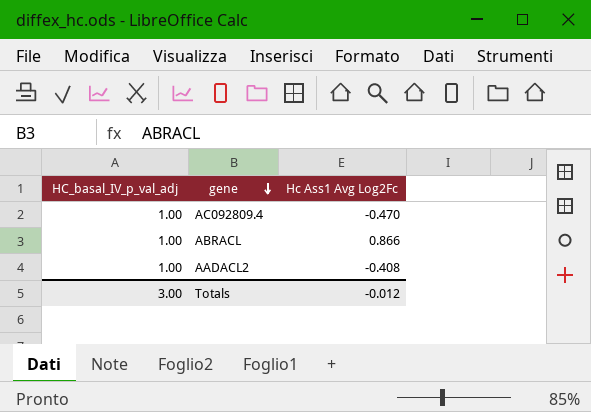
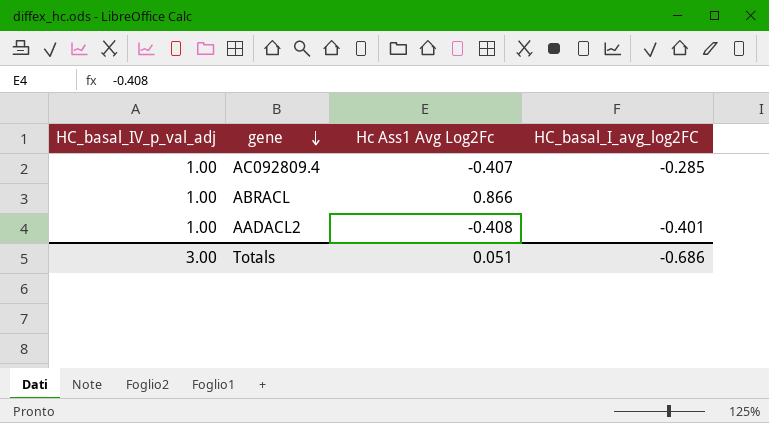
column HC_basal_I_avg_log2FC | position: none -> 4
AC092809.4 | Hc Ass1 Avg Log2Fc: -0.470 -> -0.407
Totals | Hc Ass1 Avg Log2Fc: -0.012 -> 0.051

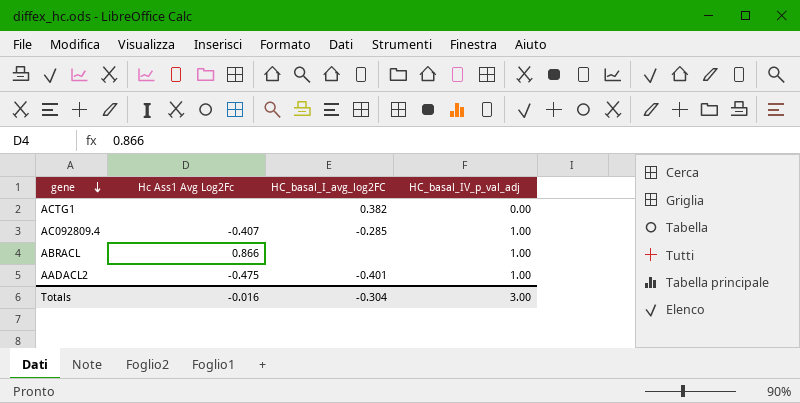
column HC_basal_IV_p_val_adj | position: 1 -> 4
row ACTG1: none -> none | 0.382 | 0.00
AADACL2 | Hc Ass1 Avg Log2Fc: -0.408 -> -0.475
Totals | Hc Ass1 Avg Log2Fc: 0.051 -> -0.016
Totals | HC_basal_I_avg_log2FC: -0.686 -> -0.304

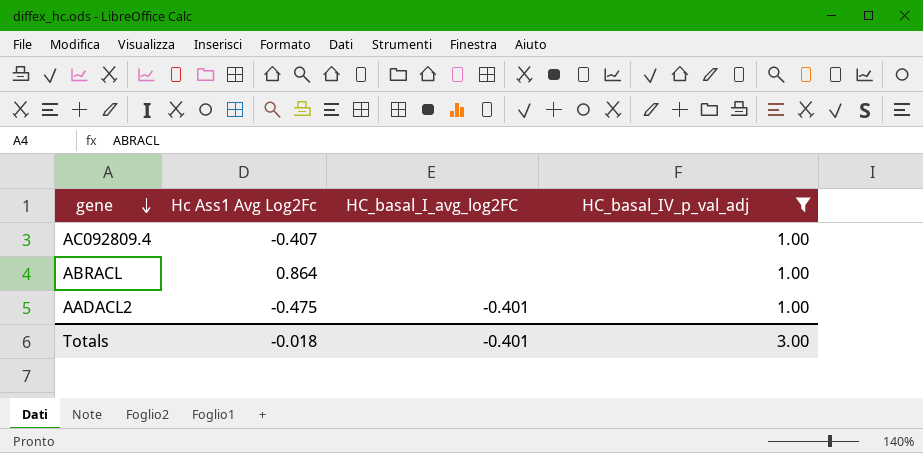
filter: none -> HC_basal_IV_p_val_adj = 1.00
AC092809.4 | HC_basal_I_avg_log2FC: -0.285 -> none
ABRACL | Hc Ass1 Avg Log2Fc: 0.866 -> 0.864
Totals | Hc Ass1 Avg Log2Fc: -0.016 -> -0.018
Totals | HC_basal_I_avg_log2FC: -0.304 -> -0.401

